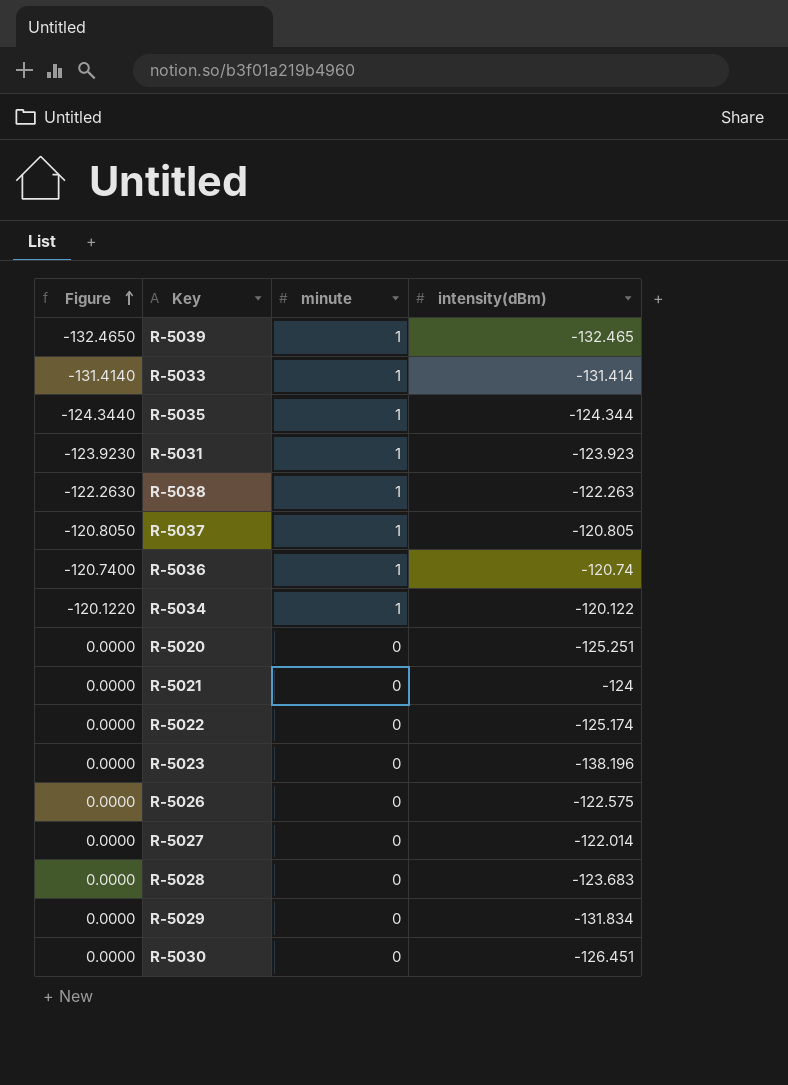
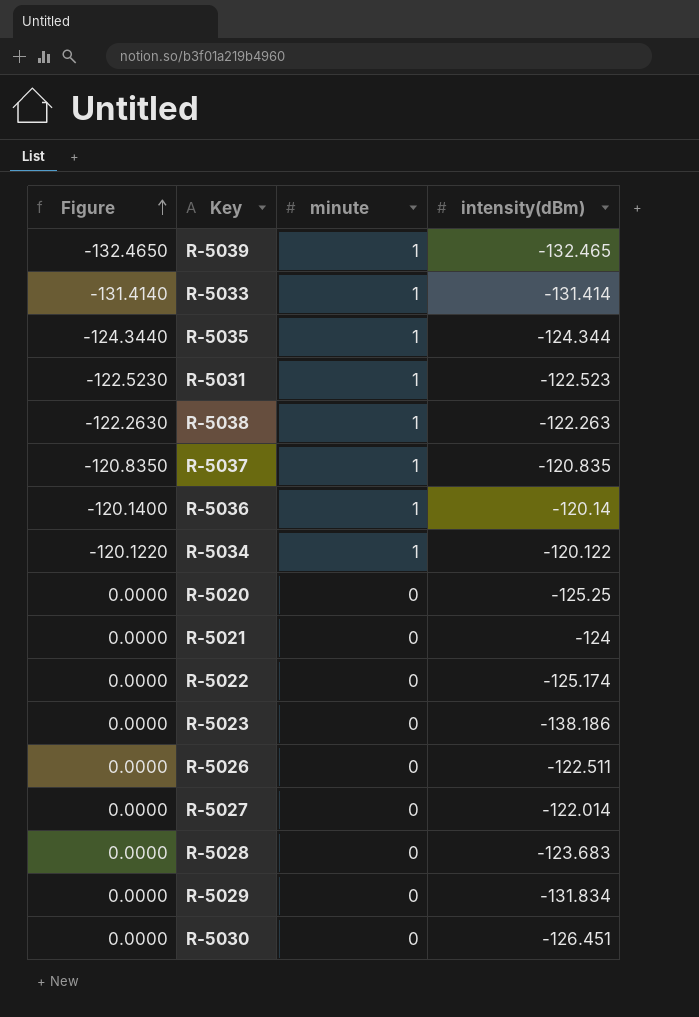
R-5031 | Figure: -123.9230 -> -122.5230
R-5031 | intensity(dBm): -123.923 -> -122.523
R-5037 | Figure: -120.8050 -> -120.8350
R-5037 | intensity(dBm): -120.805 -> -120.835
R-5036 | Figure: -120.7400 -> -120.1400
R-5036 | intensity(dBm): -120.74 -> -120.14
R-5020 | intensity(dBm): -125.251 -> -125.25
R-5023 | intensity(dBm): -138.196 -> -138.186
R-5026 | intensity(dBm): -122.575 -> -122.511

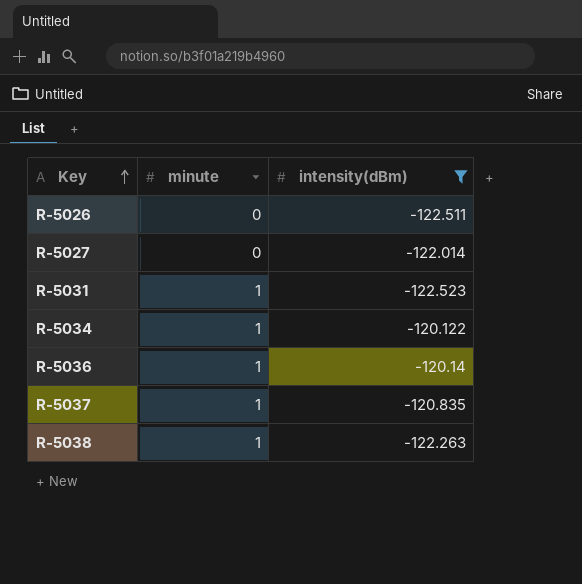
filter: none -> intensity(dBm) >= -122.523
row order: Figure ascending -> Key ascending
column Figure | formula: [minute] * [intensity(dBm)] -> none

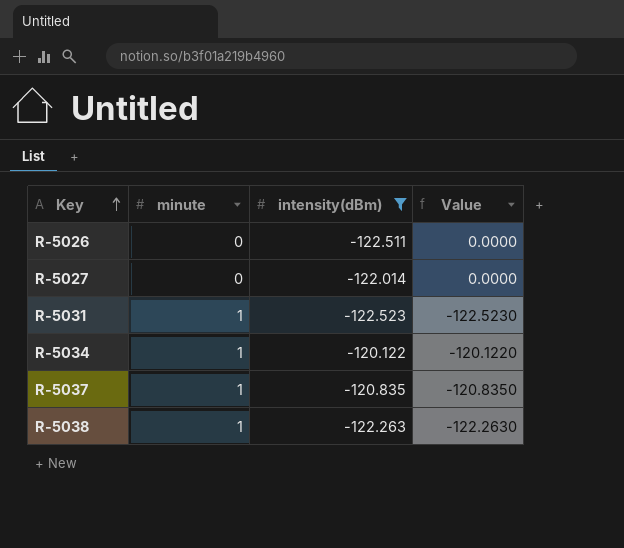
column Value | formula: none -> [minute] * [intensity(dBm)]
row R-5036: 1 | -120.14 -> none

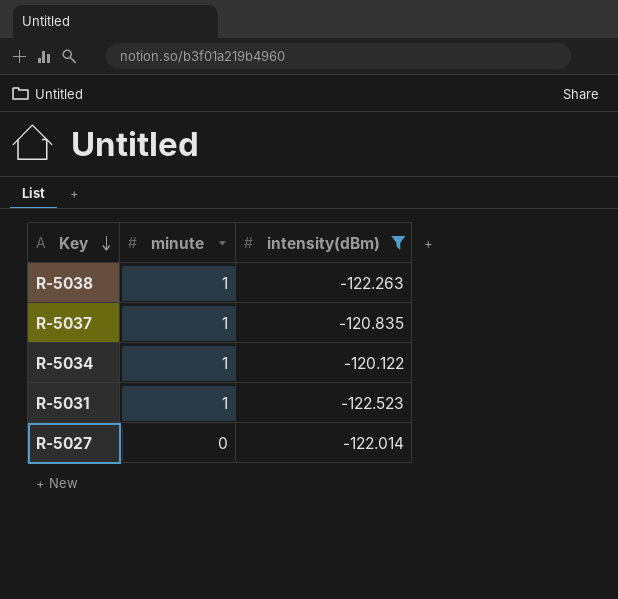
row order: Key ascending -> Key descending
column Value | formula: [minute] * [intensity(dBm)] -> none
row R-5026: 0 | -122.511 | 0.0000 -> none

